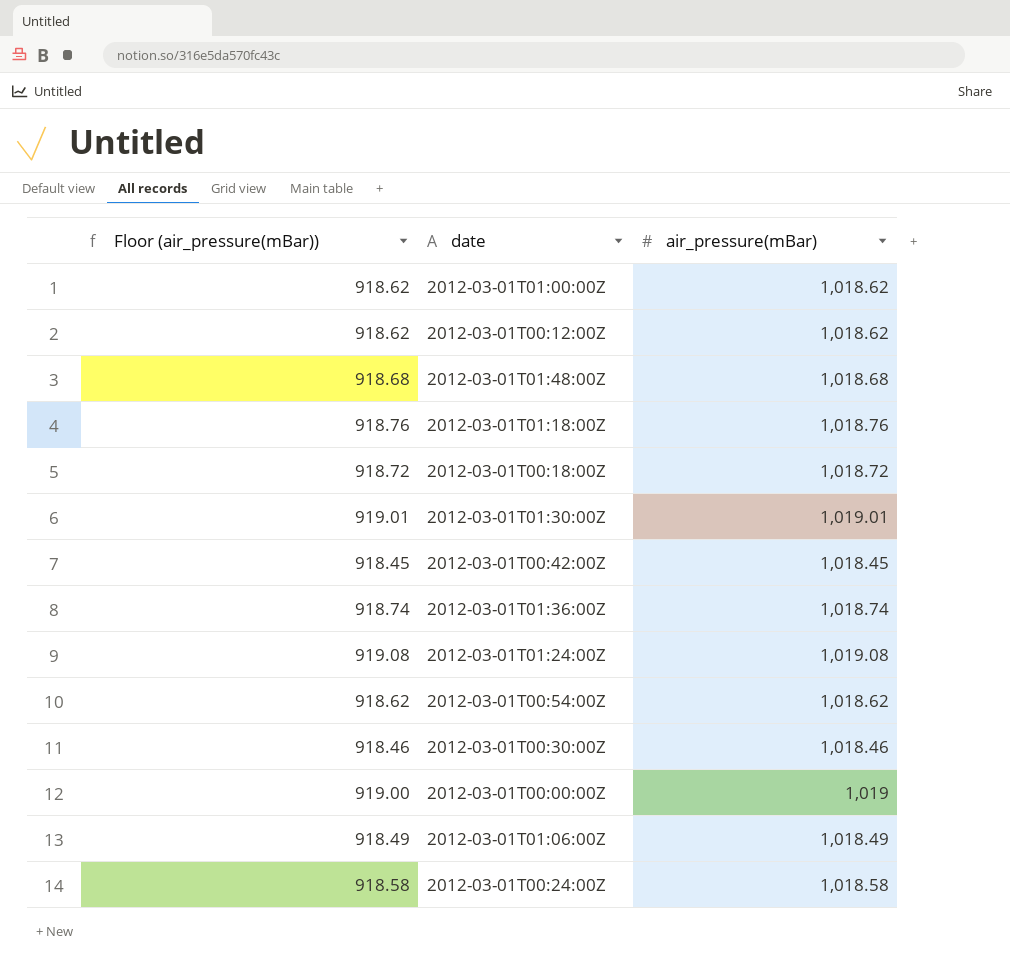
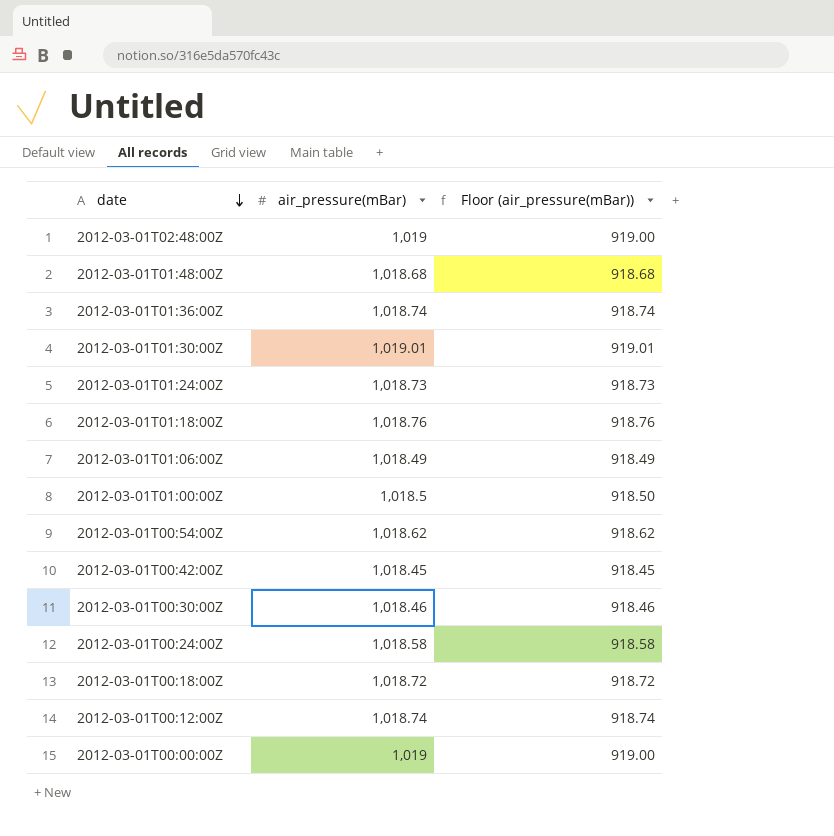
row order: none -> date descending
column Floor (air_pressure(mBar)) | position: 1 -> 3
row 2012-03-01T02:48:00Z: none -> 1,019 | 919.00
2012-03-01T01:24:00Z | air_pressure(mBar): 1,019.08 -> 1,018.73
2012-03-01T01:24:00Z | Floor (air_pressure(mBar)): 919.08 -> 918.73
2012-03-01T01:00:00Z | air_pressure(mBar): 1,018.62 -> 1,018.5
2012-03-01T01:00:00Z | Floor (air_pressure(mBar)): 918.62 -> 918.50
2012-03-01T00:12:00Z | air_pressure(mBar): 1,018.62 -> 1,018.74
2012-03-01T00:12:00Z | Floor (air_pressure(mBar)): 918.62 -> 918.74

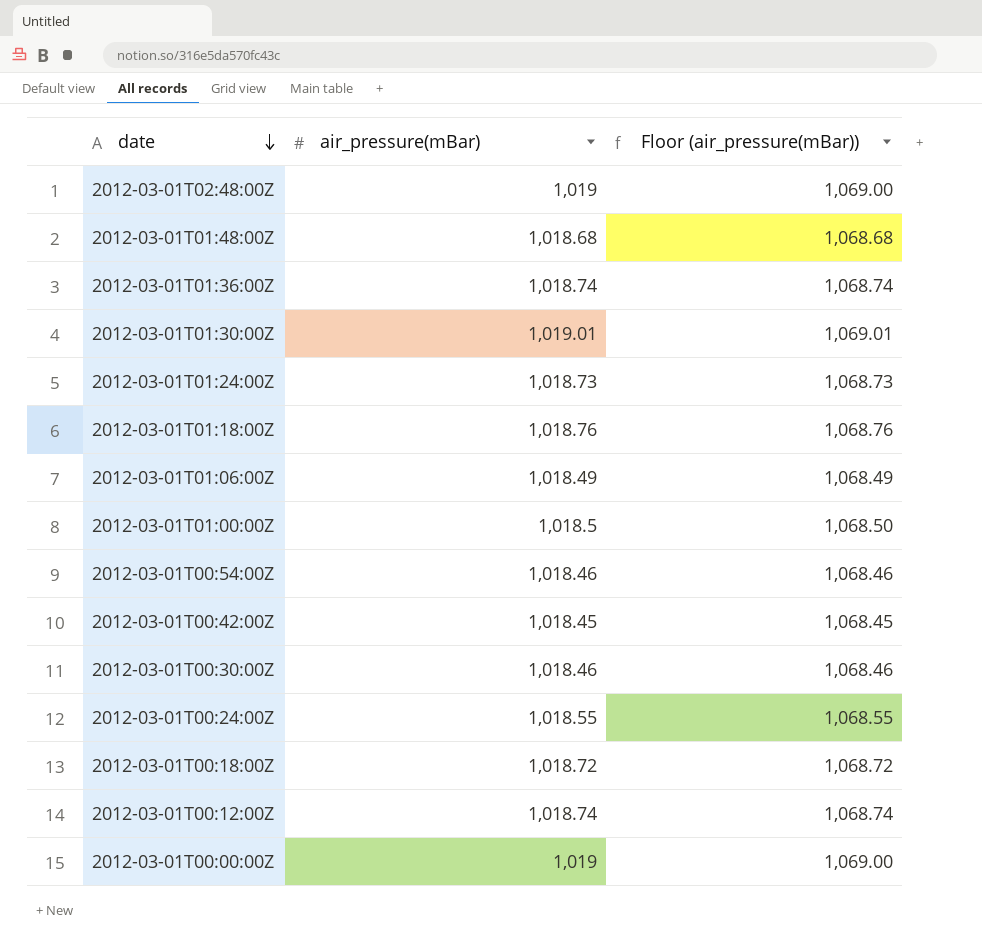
column Floor (air_pressure(mBar)) | formula: [air_pressure(mBar)] - 100 -> [air_pressure(mBar)] + 50
2012-03-01T00:54:00Z | air_pressure(mBar): 1,018.62 -> 1,018.46
2012-03-01T00:24:00Z | air_pressure(mBar): 1,018.58 -> 1,018.55

